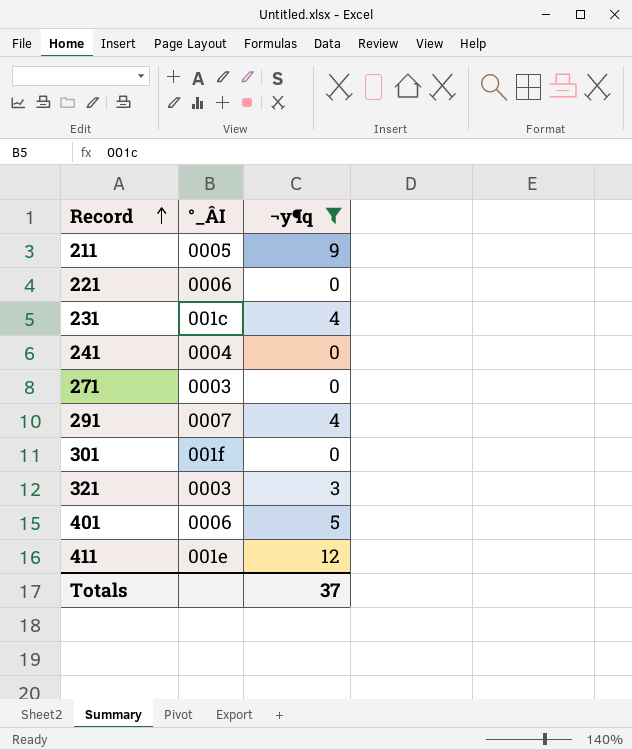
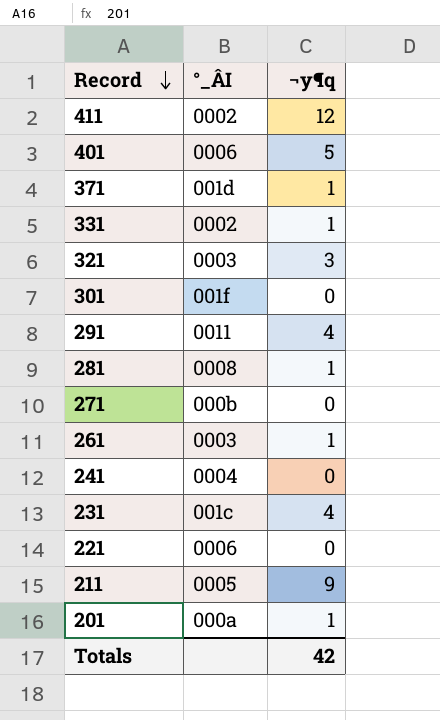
filter: ¬y¶q != 1 -> none
row order: Record ascending -> Record descending
411 | °_ÂI: 001e -> 0002
291 | °_ÂI: 0007 -> 0011
271 | °_ÂI: 0003 -> 000b
Totals | ¬y¶q: 37 -> 42

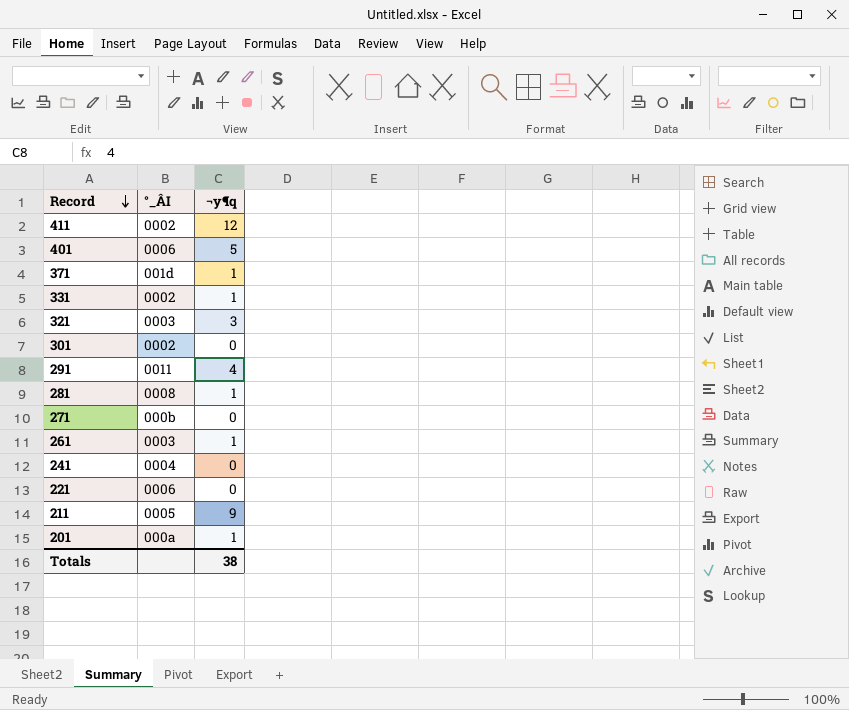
row 231: 001c | 4 -> none
301 | °_ÂI: 001f -> 0002
Totals | ¬y¶q: 42 -> 38

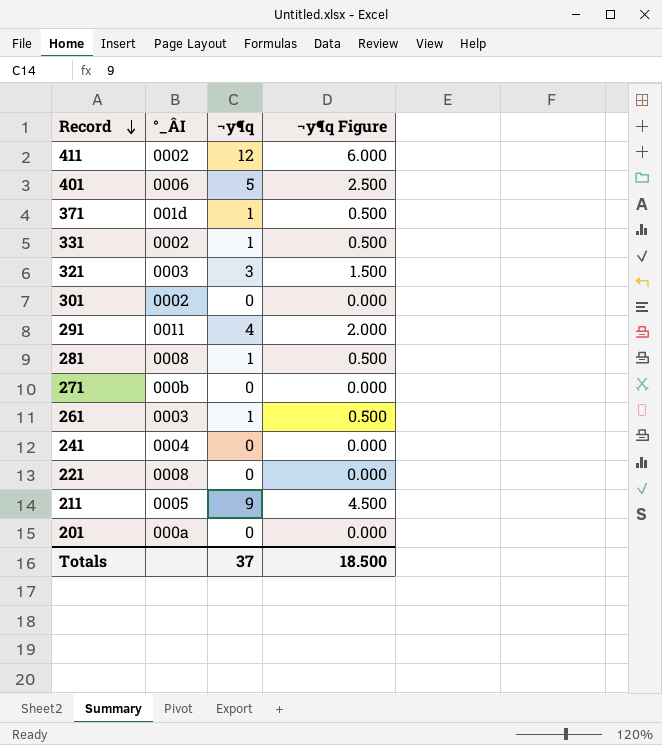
column ¬y¶q Figure | formula: none -> [¬y¶q] * 0.5
221 | °_ÂI: 0006 -> 0008
201 | ¬y¶q: 1 -> 0
Totals | ¬y¶q: 38 -> 37

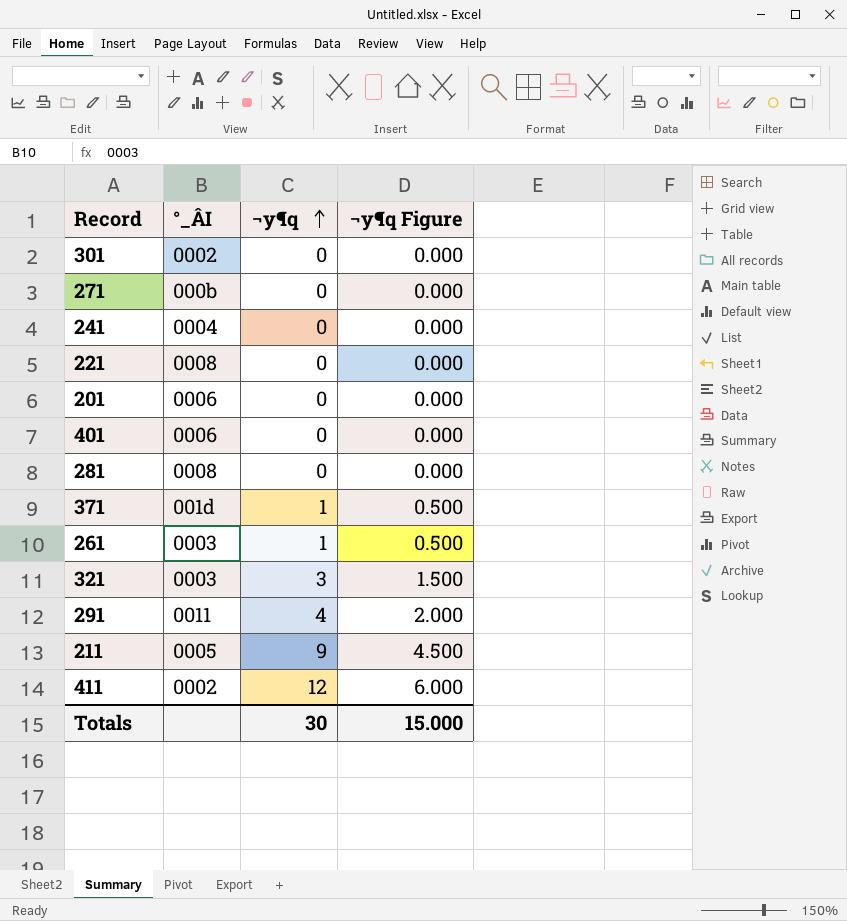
row order: Record descending -> ¬y¶q ascending
row 331: 0002 | 1 | 0.500 -> none
201 | °_ÂI: 000a -> 0006
401 | ¬y¶q: 5 -> 0
401 | ¬y¶q Figure: 2.500 -> 0.000
281 | ¬y¶q: 1 -> 0
281 | ¬y¶q Figure: 0.500 -> 0.000
Totals | ¬y¶q: 37 -> 30
Totals | ¬y¶q Figure: 18.500 -> 15.000

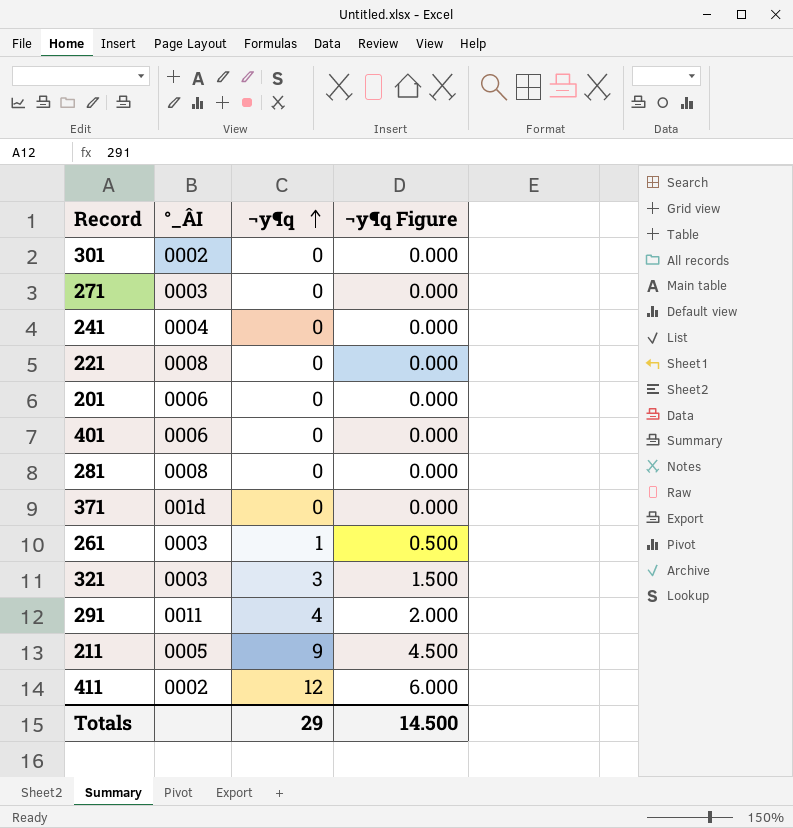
271 | °_ÂI: 000b -> 0003
371 | ¬y¶q: 1 -> 0
371 | ¬y¶q Figure: 0.500 -> 0.000
Totals | ¬y¶q: 30 -> 29
Totals | ¬y¶q Figure: 15.000 -> 14.500

